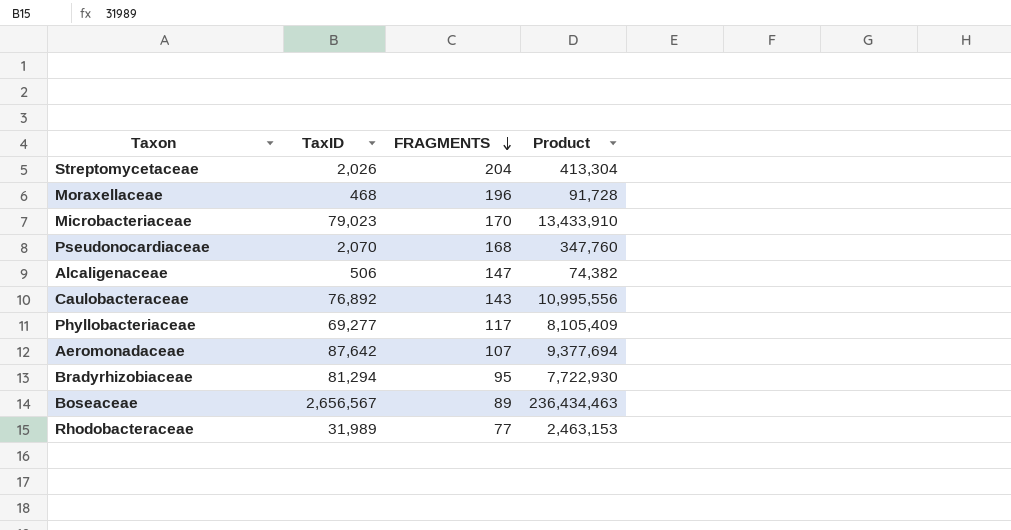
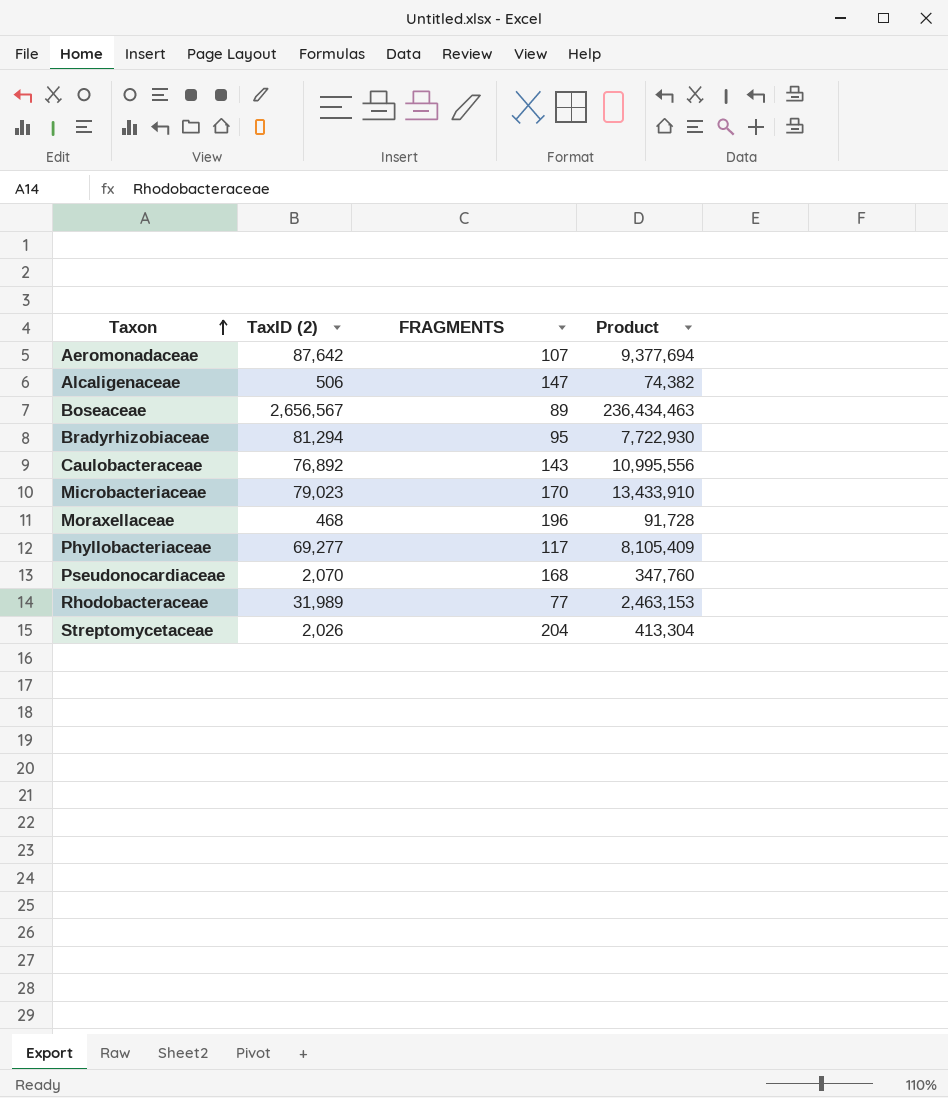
row order: FRAGMENTS descending -> Taxon ascending
column name: TaxID -> TaxID (2)

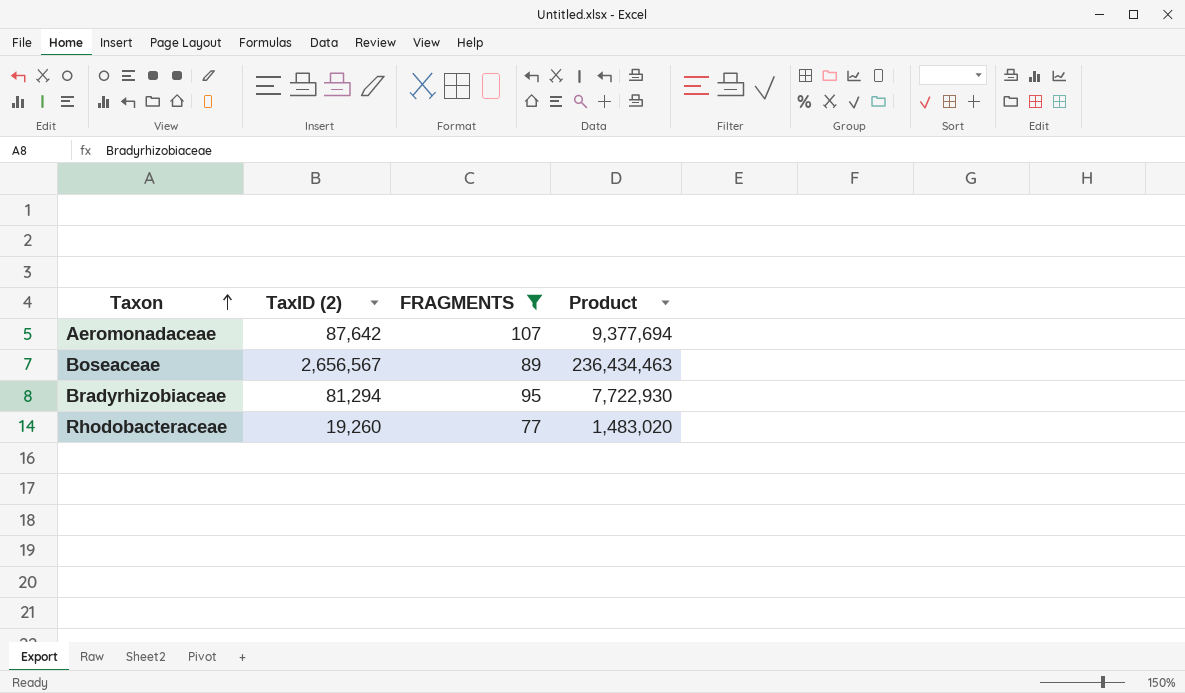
filter: none -> FRAGMENTS <= 107
Rhodobacteraceae | TaxID (2): 31,989 -> 19,260
Rhodobacteraceae | Product: 2,463,153 -> 1,483,020

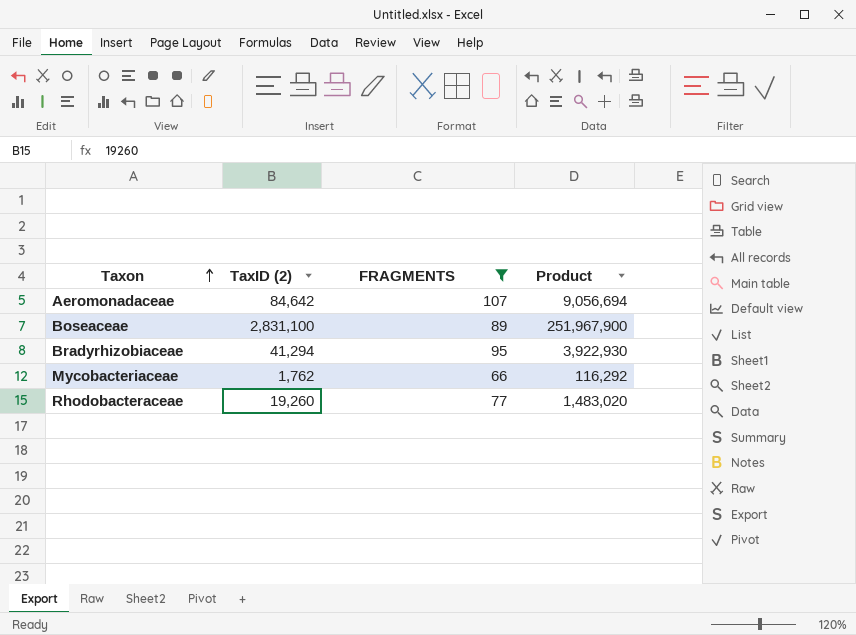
Aeromonadaceae | TaxID (2): 87,642 -> 84,642
Aeromonadaceae | Product: 9,377,694 -> 9,056,694
Boseaceae | TaxID (2): 2,656,567 -> 2,831,100
Boseaceae | Product: 236,434,463 -> 251,967,900
Bradyrhizobiaceae | TaxID (2): 81,294 -> 41,294
Bradyrhizobiaceae | Product: 7,722,930 -> 3,922,930
row Mycobacteriaceae: none -> 1,762 | 66 | 116,292

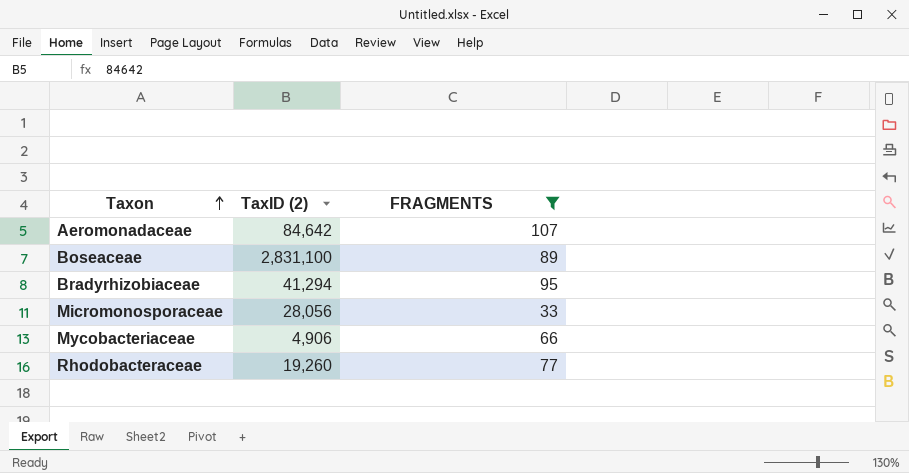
column Product | formula: [TaxID (2)] * [FRAGMENTS] -> none
row Micromonosporaceae: none -> 28,056 | 33
Mycobacteriaceae | TaxID (2): 1,762 -> 4,906

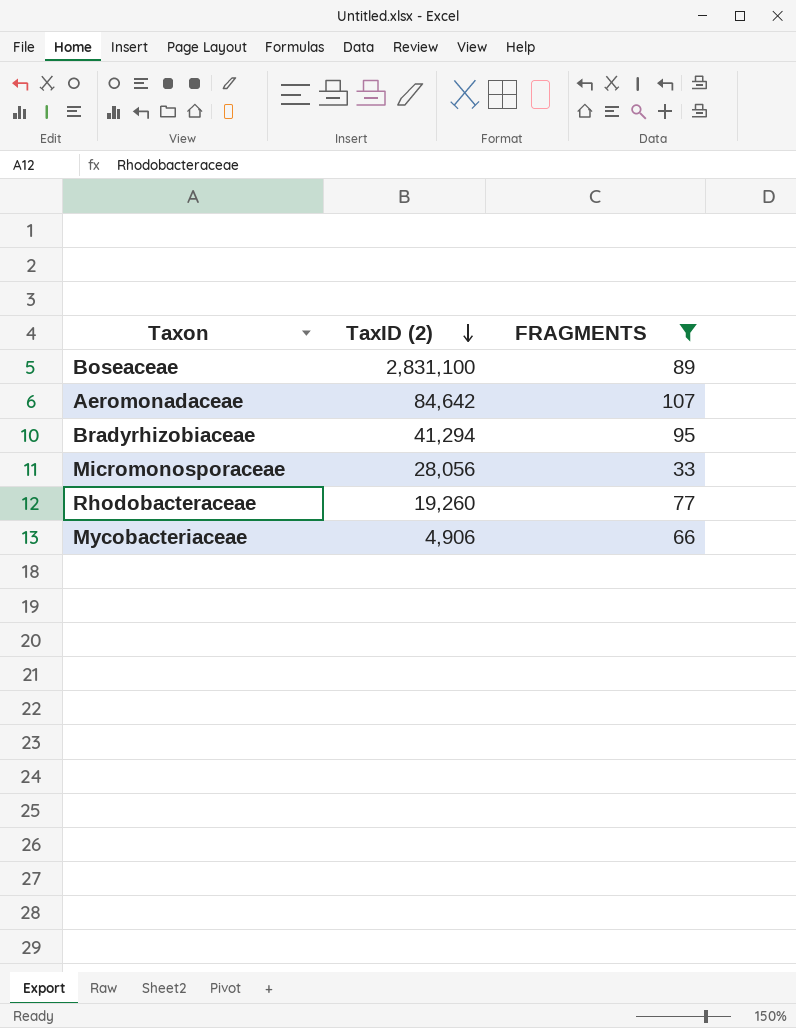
row order: Taxon ascending -> TaxID (2) descending

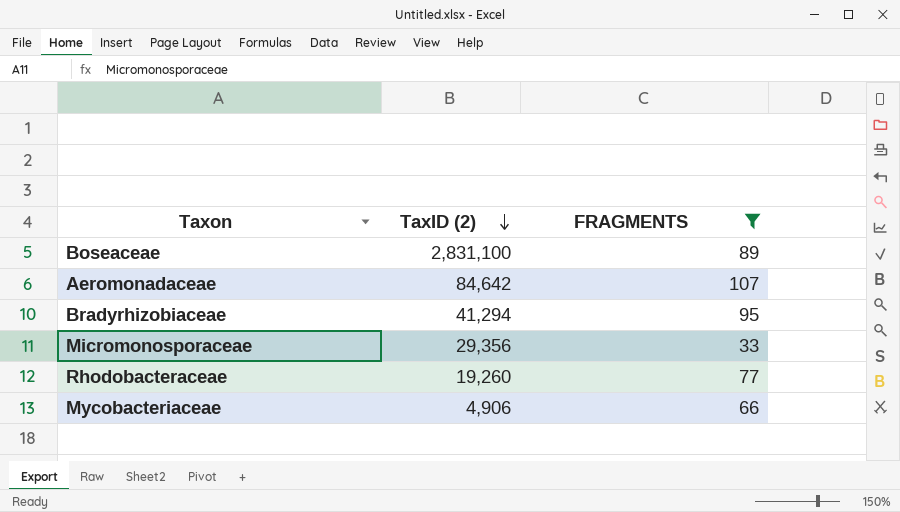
Micromonosporaceae | TaxID (2): 28,056 -> 29,356

